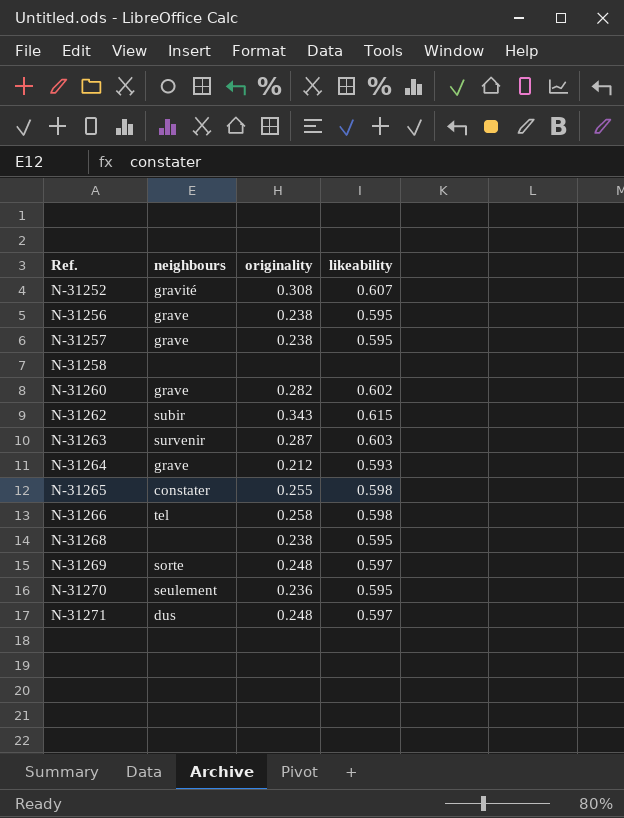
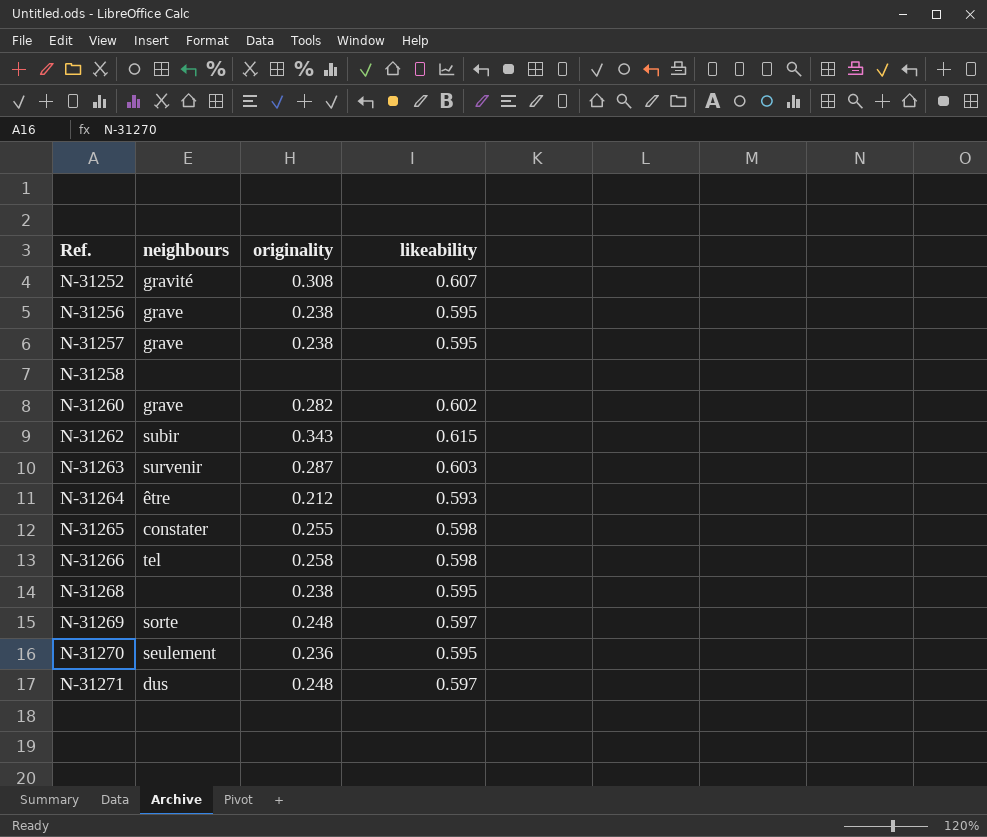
N-31264 | neighbours: grave -> être

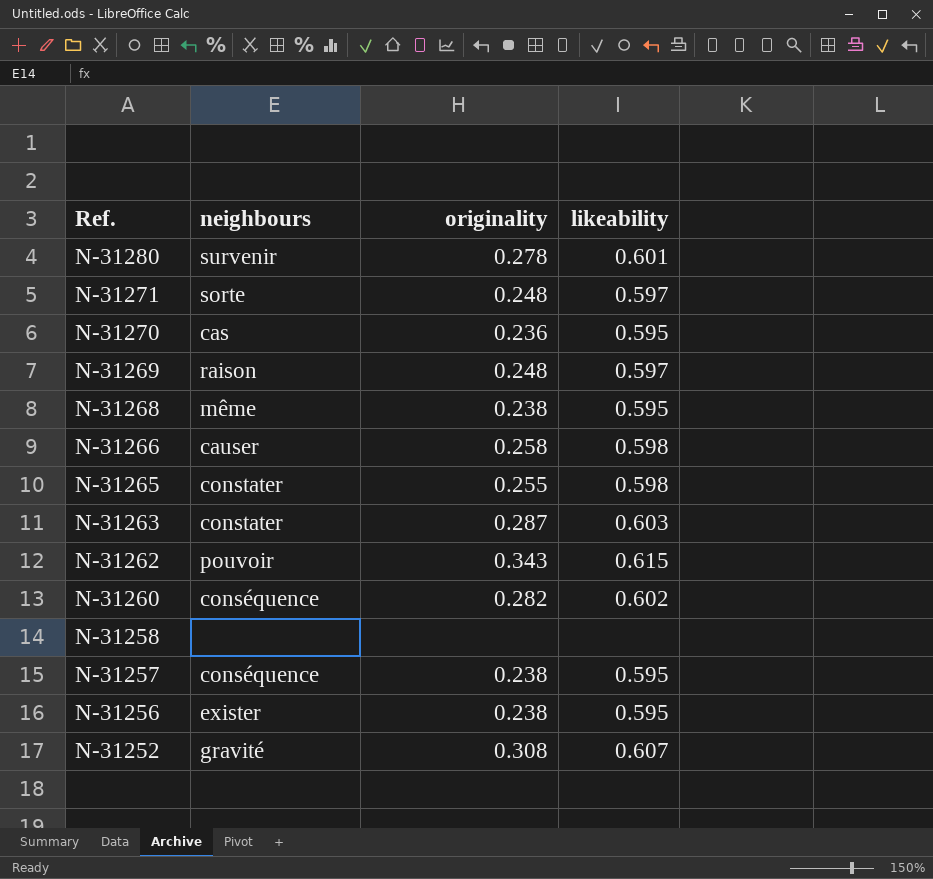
row order: Ref. ascending -> Ref. descending
row N-31264: être | 0.212 | 0.593 -> none
row N-31280: none -> survenir | 0.278 | 0.601
N-31271 | neighbours: dus -> sorte
N-31270 | neighbours: seulement -> cas
N-31269 | neighbours: sorte -> raison
N-31268 | neighbours: none -> même
N-31266 | neighbours: tel -> causer
N-31263 | neighbours: survenir -> constater
N-31262 | neighbours: subir -> pouvoir
N-31260 | neighbours: grave -> conséquence
N-31257 | neighbours: grave -> conséquence
N-31256 | neighbours: grave -> exister

